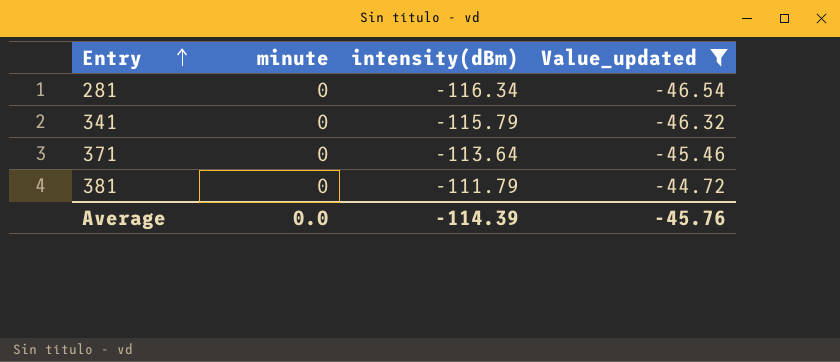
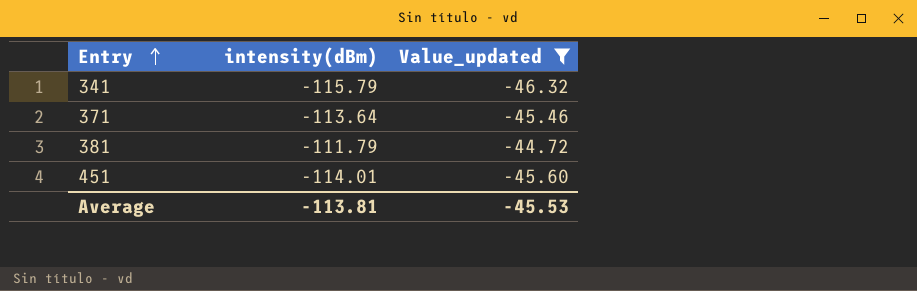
column minute | position: 2 -> none
row 281: 0 | -116.34 | -46.54 -> none
row 451: none -> -114.01 | -45.60
Average | intensity(dBm): -114.39 -> -113.81
Average | Value_updated: -45.76 -> -45.53

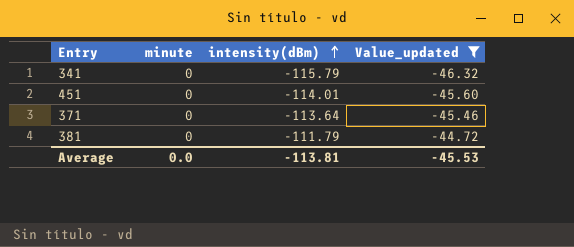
row order: Entry ascending -> intensity(dBm) ascending
column minute | position: none -> 2

